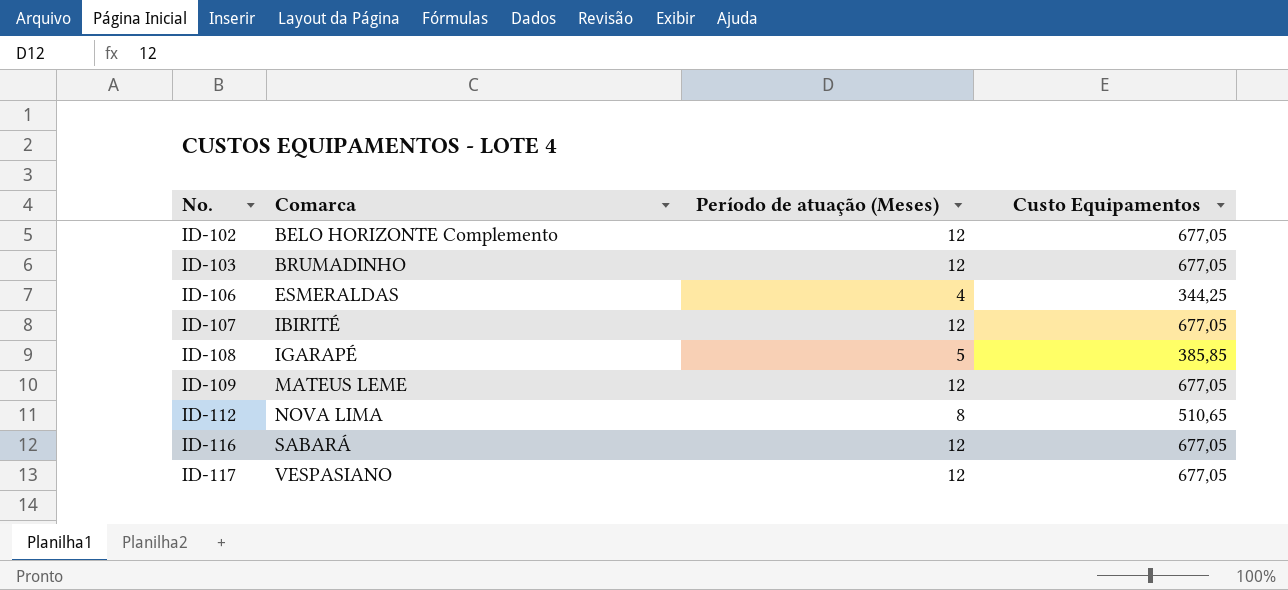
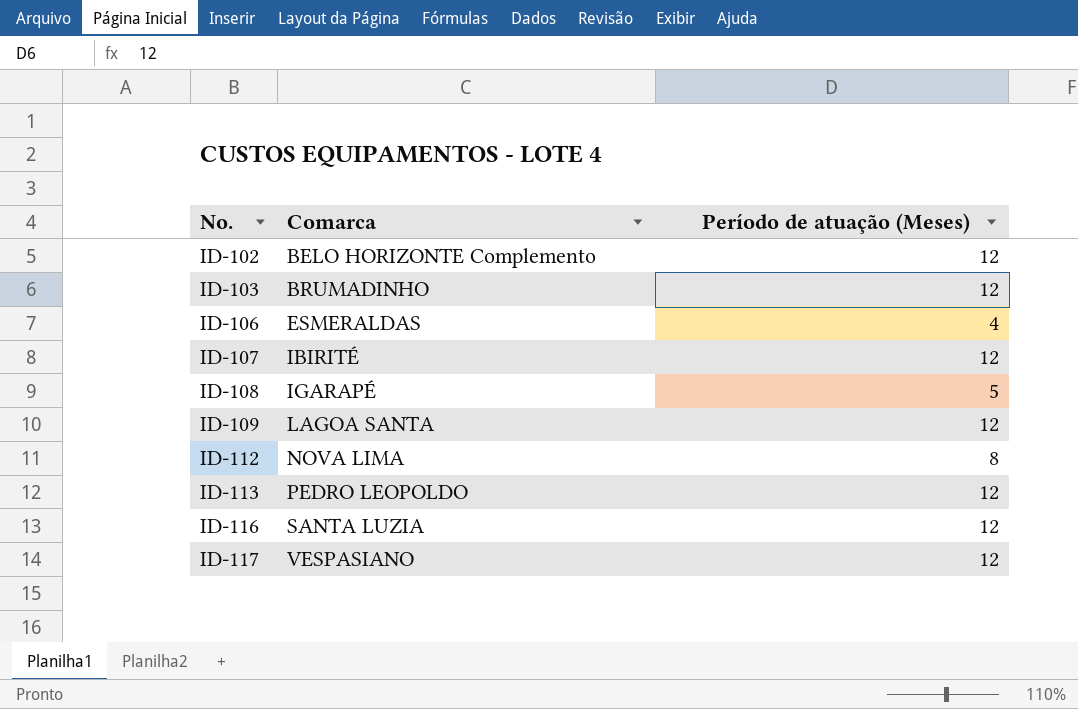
column Custo Equipamentos | position: 4 -> none
ID-109 | Comarca: MATEUS LEME -> LAGOA SANTA
row ID-113: none -> PEDRO LEOPOLDO | 12
ID-116 | Comarca: SABARÁ -> SANTA LUZIA

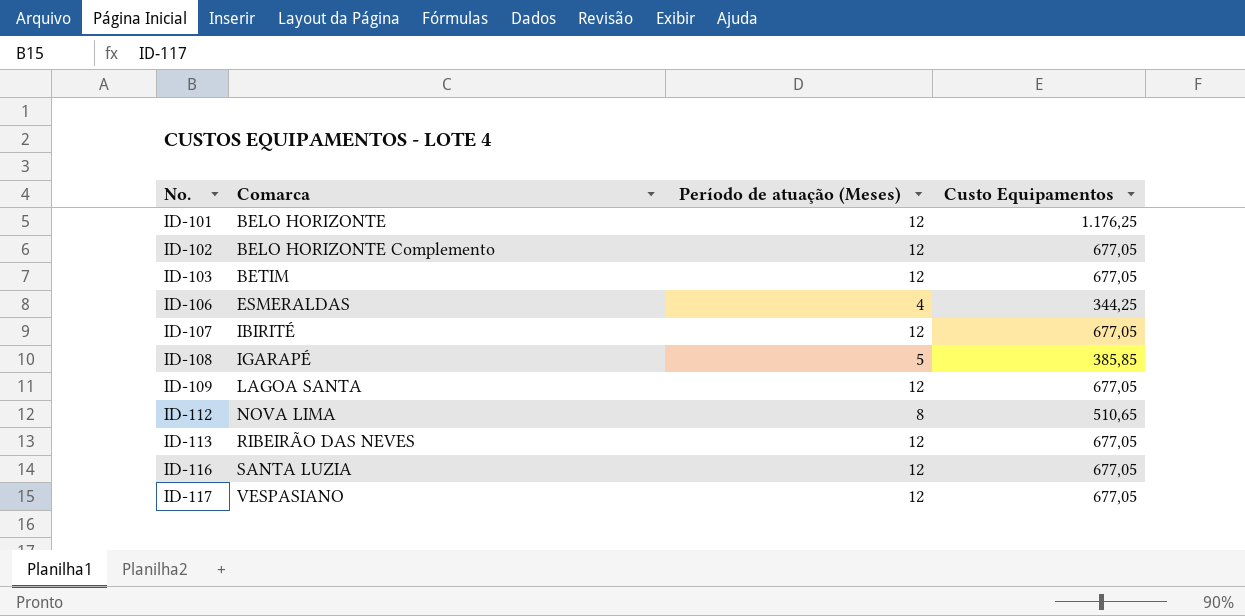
column Custo Equipamentos | position: none -> 4
row ID-101: none -> BELO HORIZONTE | 12 | 1.176,25
ID-103 | Comarca: BRUMADINHO -> BETIM
ID-113 | Comarca: PEDRO LEOPOLDO -> RIBEIRÃO DAS NEVES

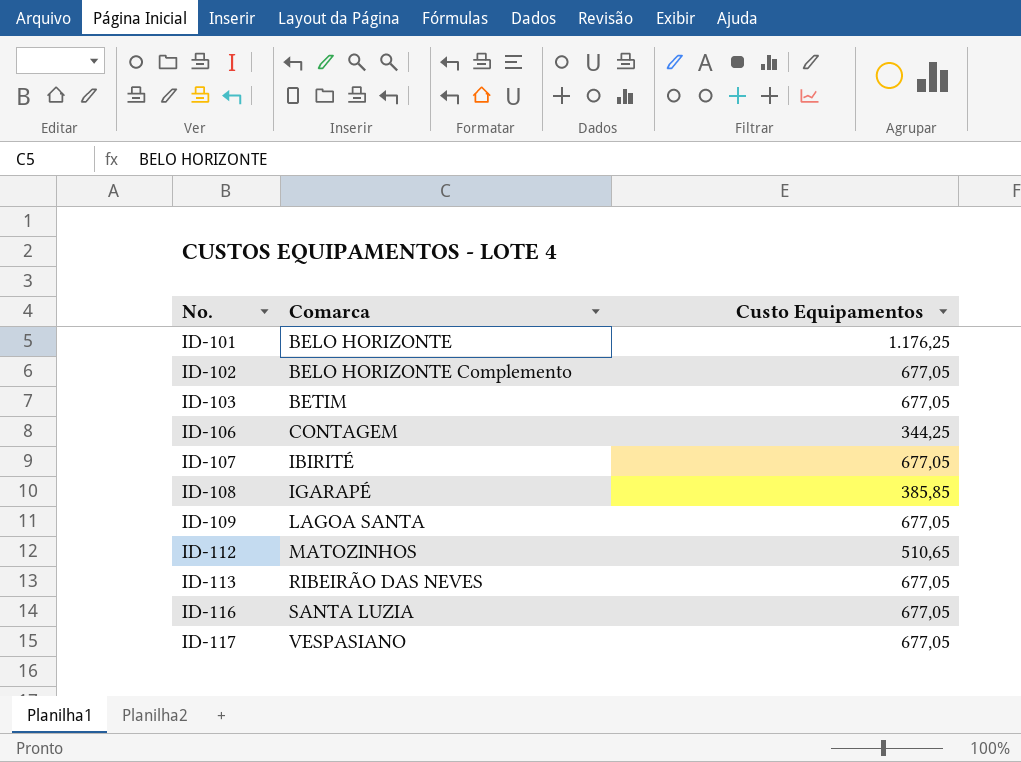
column Período de atuação (Meses) | position: 3 -> none
ID-106 | Comarca: ESMERALDAS -> CONTAGEM
ID-112 | Comarca: NOVA LIMA -> MATOZINHOS

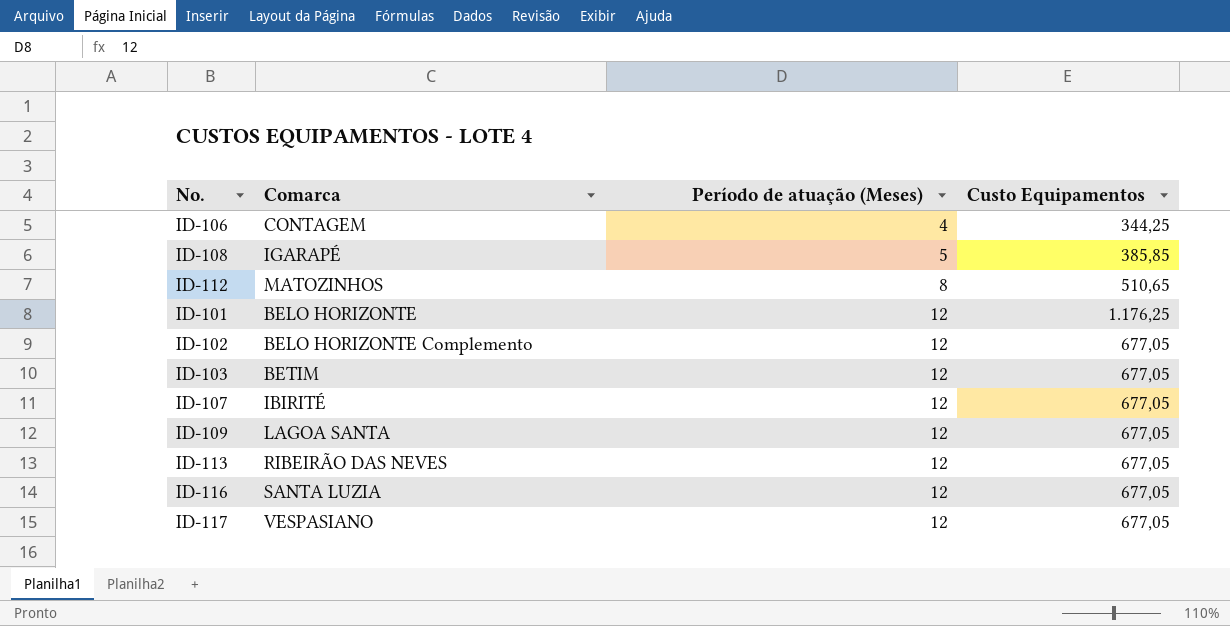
row order: No. ascending -> Período de atuação (Meses) ascending
column Período de atuação (Meses) | position: none -> 3

